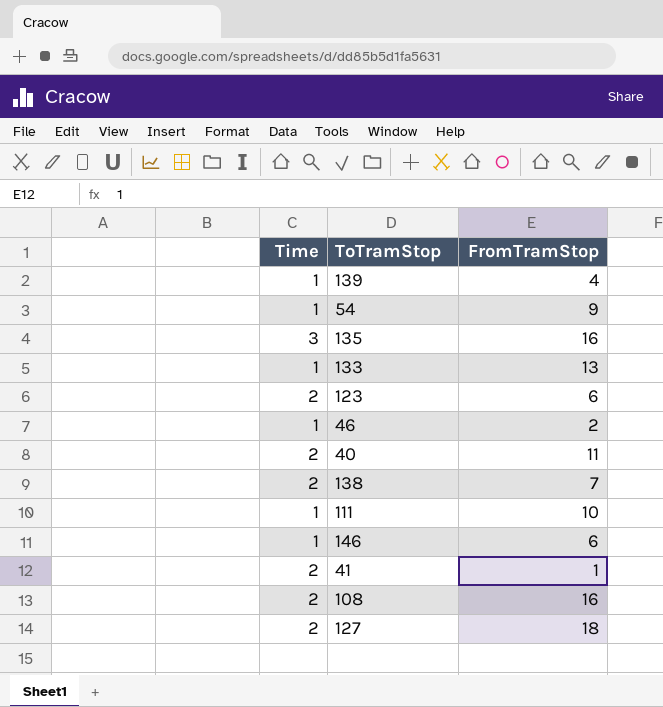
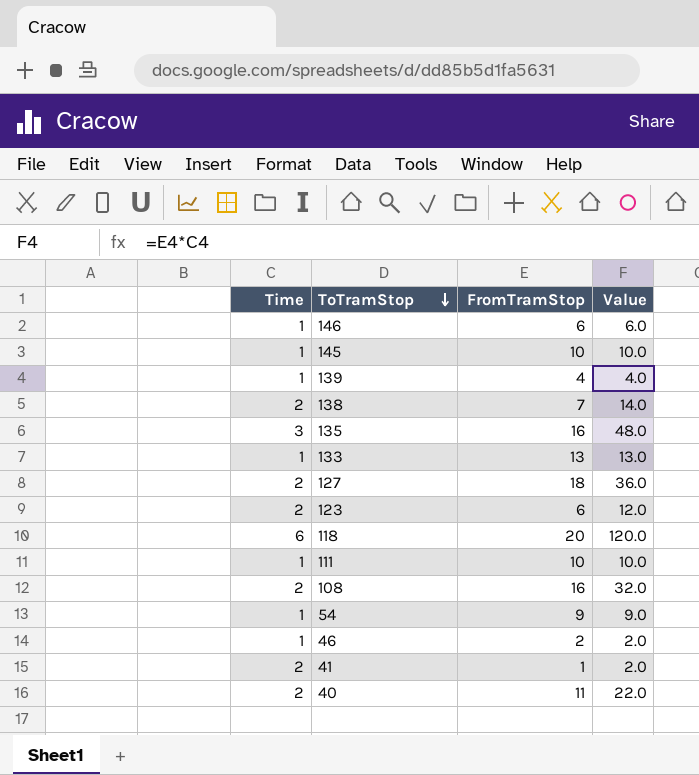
row order: none -> ToTramStop descending
column Value | formula: none -> [Time] * [FromTramStop]
row 145: none -> 1 | 10 | 10.0
row 118: none -> 6 | 20 | 120.0

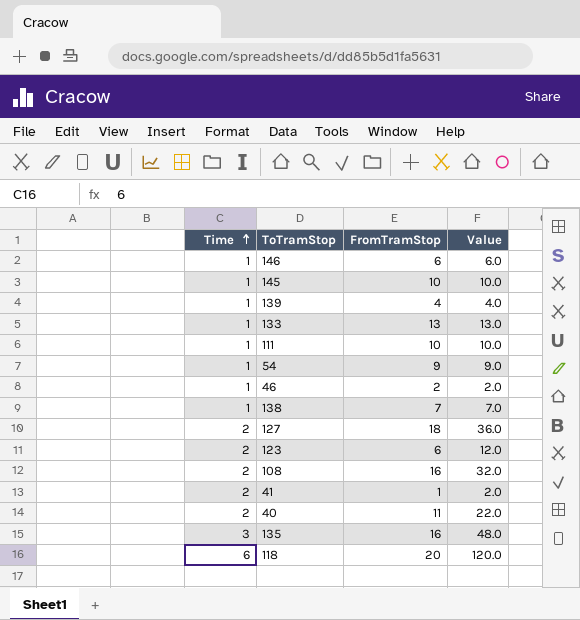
row order: ToTramStop descending -> Time ascending
138 | Time: 2 -> 1
138 | Value: 14.0 -> 7.0

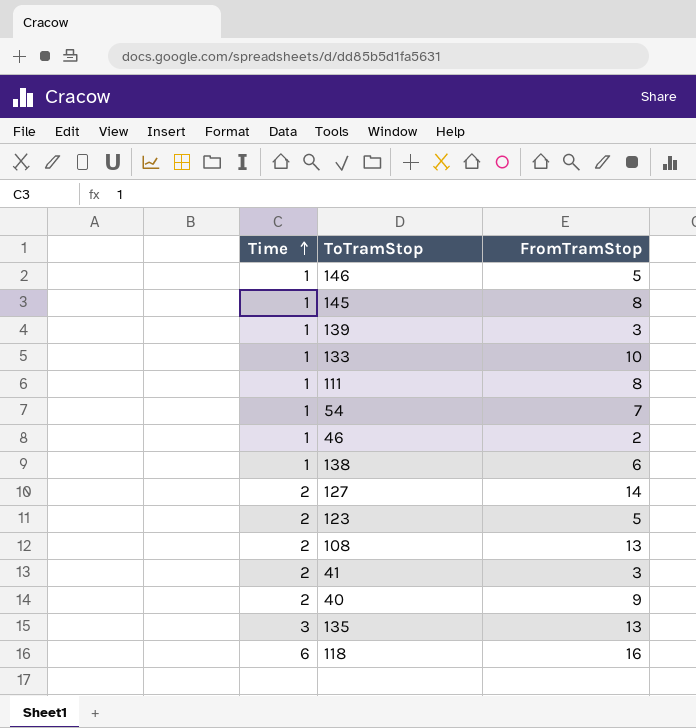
column Value | formula: [Time] * [FromTramStop] -> none
146 | FromTramStop: 6 -> 5
145 | FromTramStop: 10 -> 8
139 | FromTramStop: 4 -> 3
133 | FromTramStop: 13 -> 10
111 | FromTramStop: 10 -> 8
54 | FromTramStop: 9 -> 7
138 | FromTramStop: 7 -> 6
127 | FromTramStop: 18 -> 14
123 | FromTramStop: 6 -> 5
108 | FromTramStop: 16 -> 13
41 | FromTramStop: 1 -> 3
40 | FromTramStop: 11 -> 9
135 | FromTramStop: 16 -> 13
118 | FromTramStop: 20 -> 16

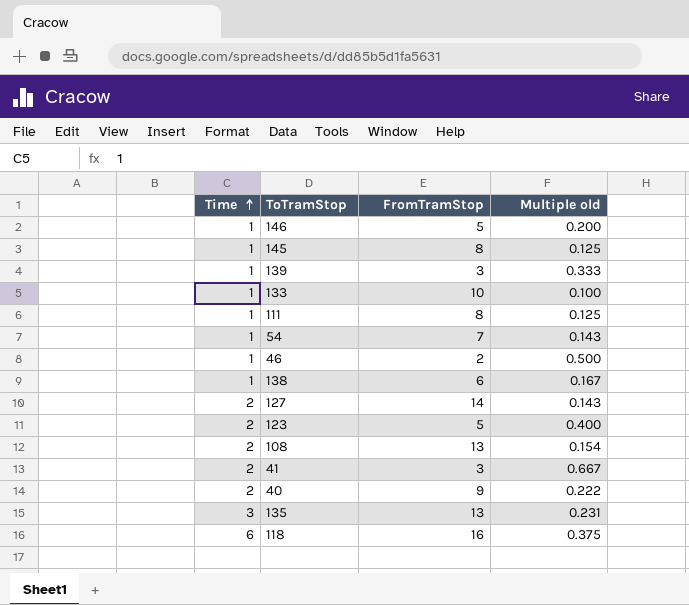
column Multiple old | formula: none -> [Time] / [FromTramStop]

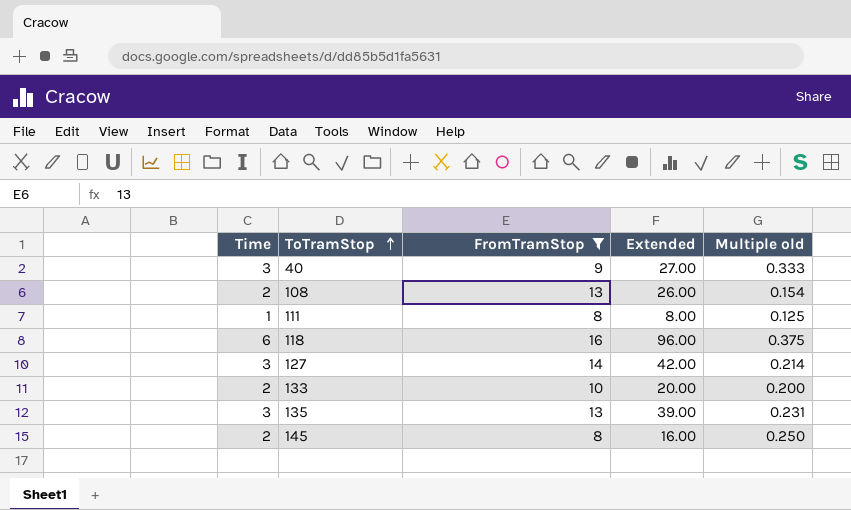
filter: none -> FromTramStop >= 8
row order: Time ascending -> ToTramStop ascending
column Extended | formula: none -> [Time] * [FromTramStop]
40 | Time: 2 -> 3
40 | Multiple old: 0.222 -> 0.333
127 | Time: 2 -> 3
127 | Multiple old: 0.143 -> 0.214
133 | Time: 1 -> 2
133 | Multiple old: 0.100 -> 0.200
145 | Time: 1 -> 2
145 | Multiple old: 0.125 -> 0.250

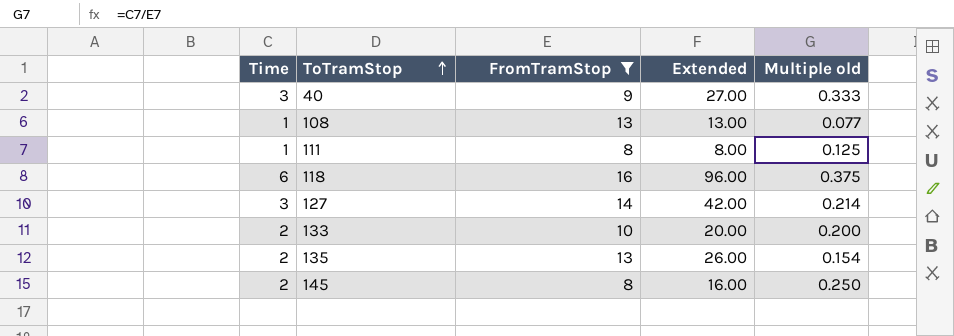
108 | Time: 2 -> 1
108 | Extended: 26.00 -> 13.00
108 | Multiple old: 0.154 -> 0.077
135 | Time: 3 -> 2
135 | Extended: 39.00 -> 26.00
135 | Multiple old: 0.231 -> 0.154

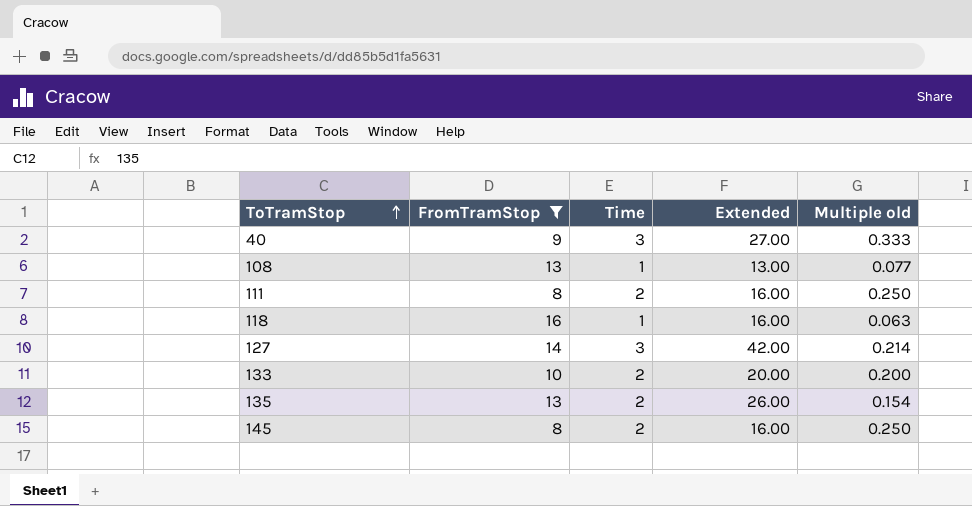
column Time | position: 1 -> 3
111 | Time: 1 -> 2
111 | Extended: 8.00 -> 16.00
111 | Multiple old: 0.125 -> 0.250
118 | Time: 6 -> 1
118 | Extended: 96.00 -> 16.00
118 | Multiple old: 0.375 -> 0.063

